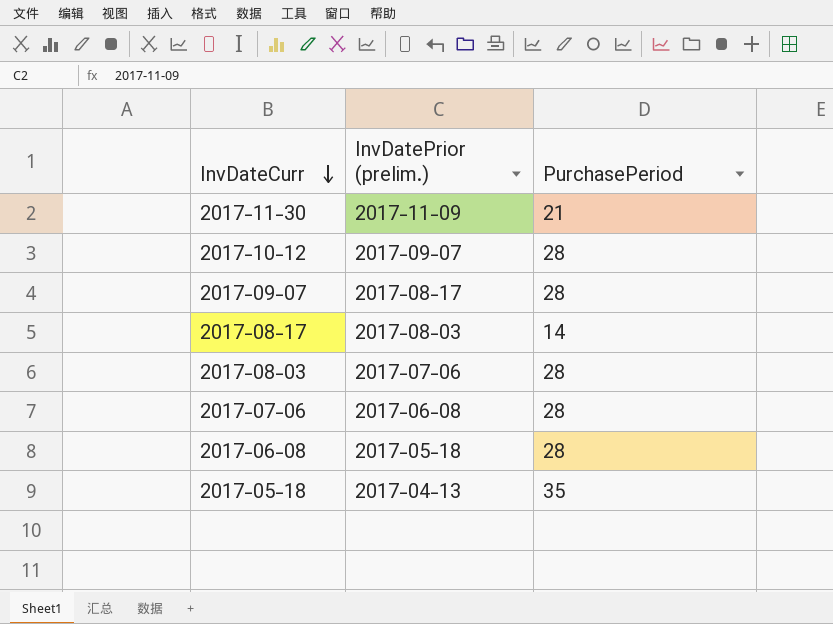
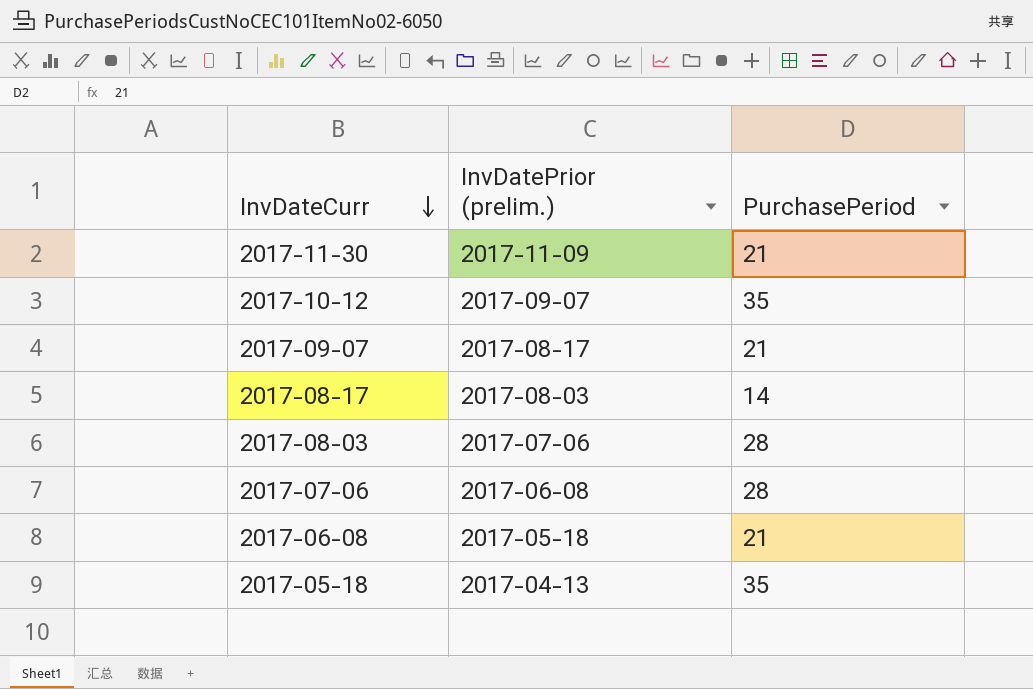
2017-10-12 | PurchasePeriod: 28 -> 35
2017-09-07 | PurchasePeriod: 28 -> 21
2017-06-08 | PurchasePeriod: 28 -> 21

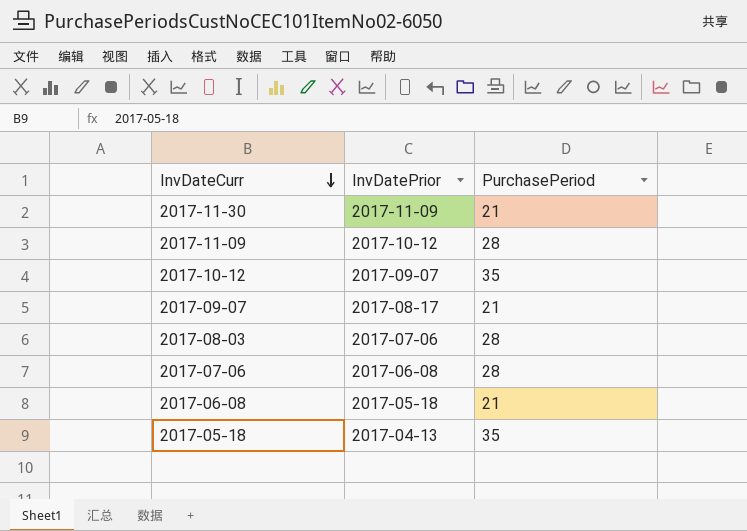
column name: InvDatePrior (prelim.) -> InvDatePrior
row 2017-08-17: 2017-08-03 | 14 -> none
row 2017-11-09: none -> 2017-10-12 | 28

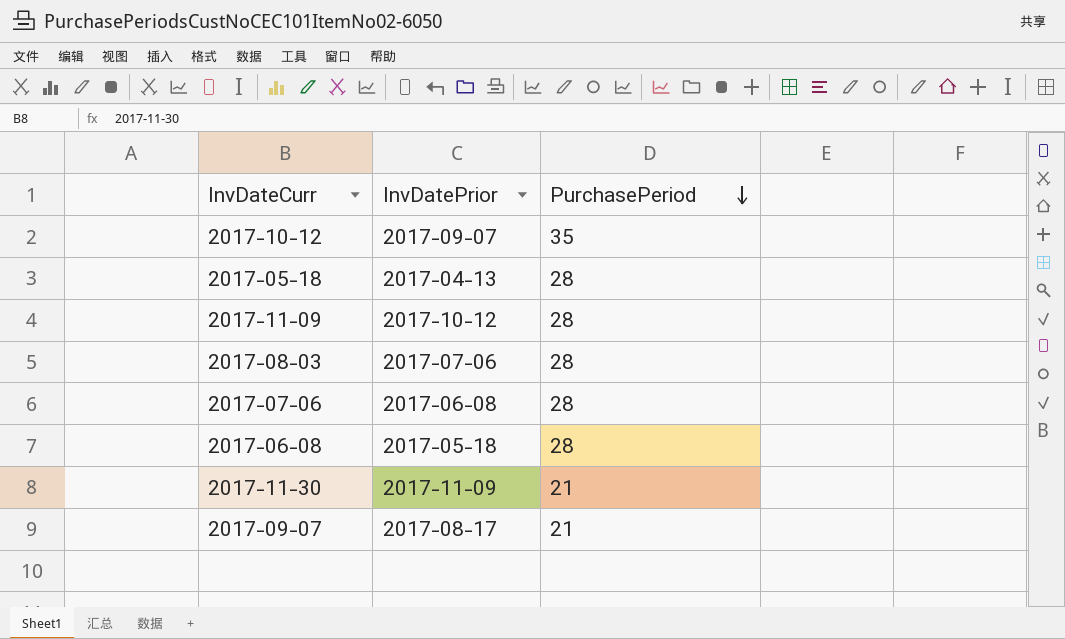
row order: InvDateCurr descending -> PurchasePeriod descending
2017-05-18 | PurchasePeriod: 35 -> 28
2017-06-08 | PurchasePeriod: 21 -> 28

